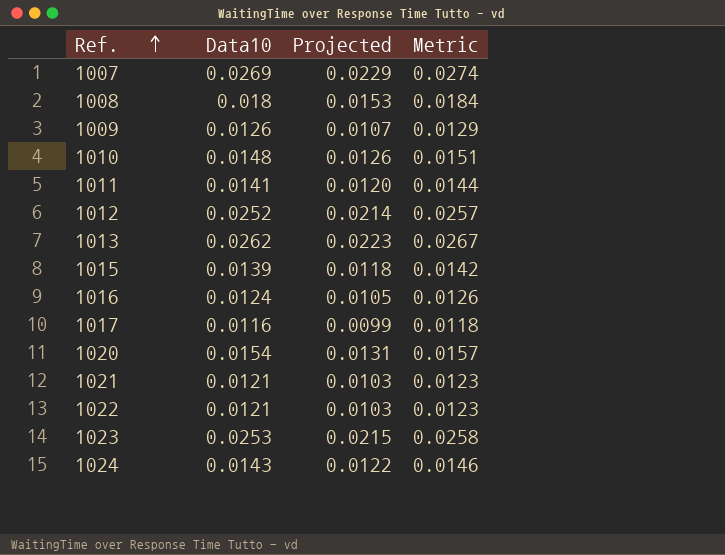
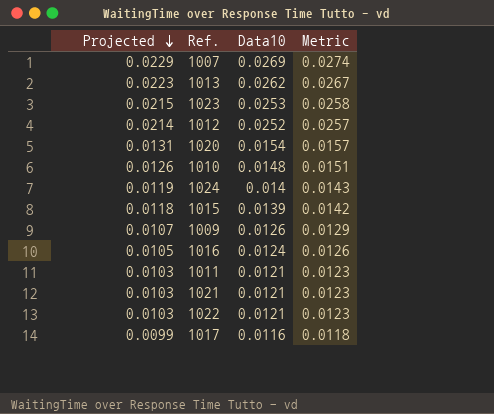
row order: Ref. ascending -> Projected descending
column Projected | position: 3 -> 1
row 1008: 0.018 | 0.0153 | 0.0184 -> none
1024 | Projected: 0.0122 -> 0.0119
1024 | Data10: 0.0143 -> 0.014
1024 | Metric: 0.0146 -> 0.0143
1011 | Projected: 0.0120 -> 0.0103
1011 | Data10: 0.0141 -> 0.0121
1011 | Metric: 0.0144 -> 0.0123

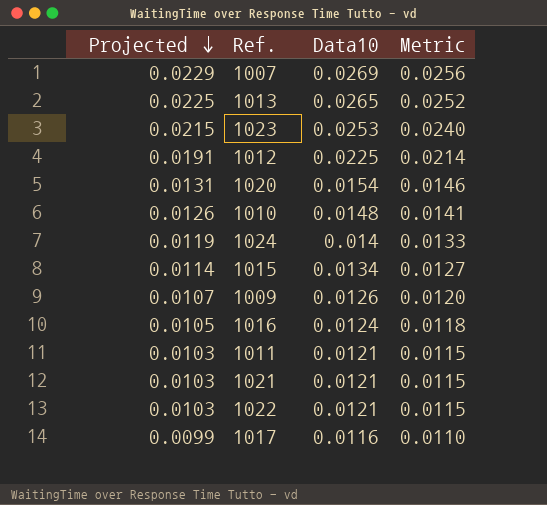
column Metric | formula: [Data10] * 1.02 -> [Data10] * 0.95
1013 | Projected: 0.0223 -> 0.0225
1013 | Data10: 0.0262 -> 0.0265
1012 | Projected: 0.0214 -> 0.0191
1012 | Data10: 0.0252 -> 0.0225
1015 | Projected: 0.0118 -> 0.0114
1015 | Data10: 0.0139 -> 0.0134

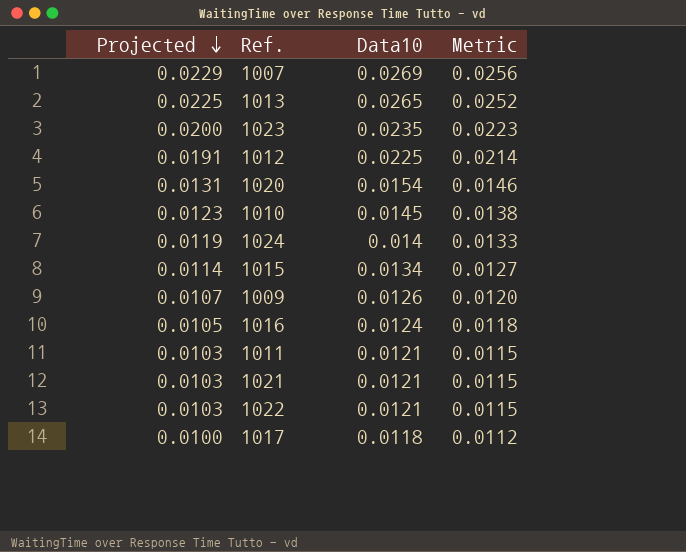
1023 | Projected: 0.0215 -> 0.0200
1023 | Data10: 0.0253 -> 0.0235
1023 | Metric: 0.0240 -> 0.0223
1010 | Projected: 0.0126 -> 0.0123
1010 | Data10: 0.0148 -> 0.0145
1010 | Metric: 0.0141 -> 0.0138
1017 | Projected: 0.0099 -> 0.0100
1017 | Data10: 0.0116 -> 0.0118
1017 | Metric: 0.0110 -> 0.0112

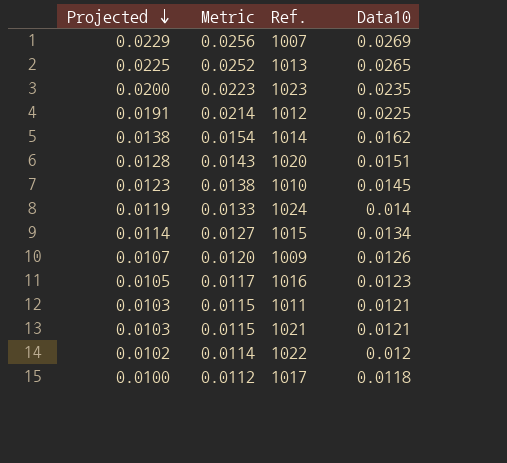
column Metric | position: 4 -> 2
row 1014: none -> 0.0138 | 0.0154 | 0.0162
1020 | Projected: 0.0131 -> 0.0128
1020 | Metric: 0.0146 -> 0.0143
1020 | Data10: 0.0154 -> 0.0151
1016 | Metric: 0.0118 -> 0.0117
1016 | Data10: 0.0124 -> 0.0123
1022 | Projected: 0.0103 -> 0.0102
1022 | Metric: 0.0115 -> 0.0114
1022 | Data10: 0.0121 -> 0.012

